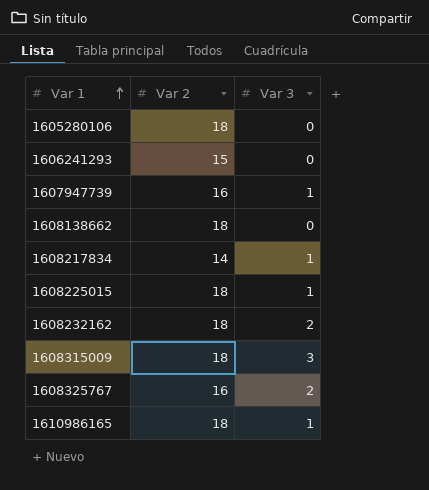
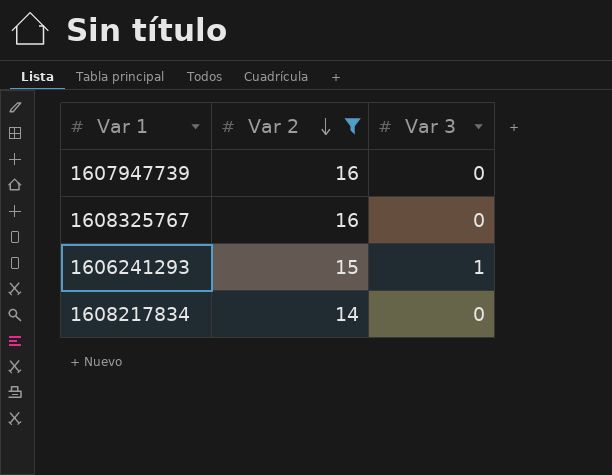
filter: none -> Var 2 != 18
row order: Var 1 ascending -> Var 2 descending
1607947739 | Var 3: 1 -> 0
1608325767 | Var 3: 2 -> 0
1606241293 | Var 3: 0 -> 1
1608217834 | Var 3: 1 -> 0

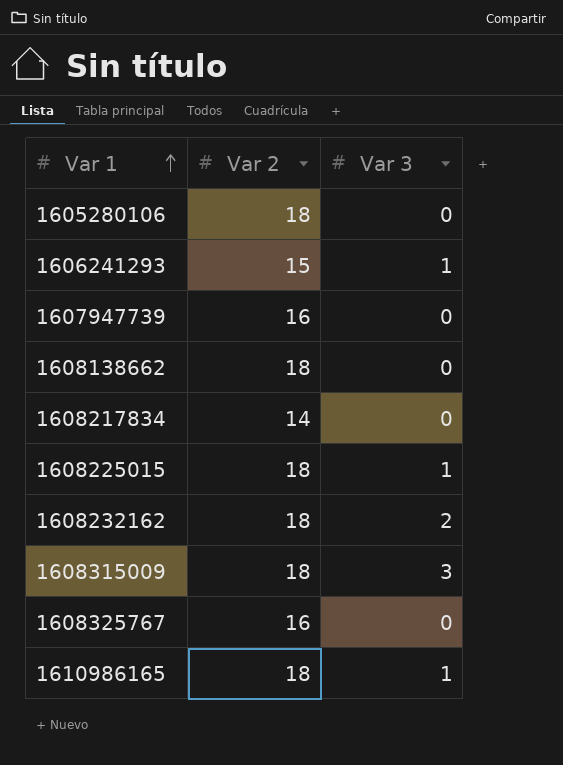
filter: Var 2 != 18 -> none
row order: Var 2 descending -> Var 1 ascending

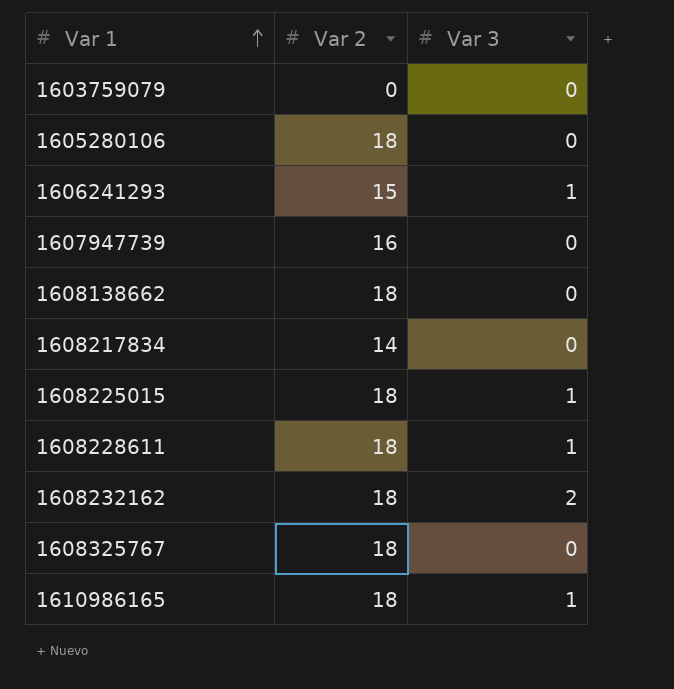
row 1608315009: 18 | 3 -> none
row 1603759079: none -> 0 | 0
row 1608228611: none -> 18 | 1
1608325767 | Var 2: 16 -> 18

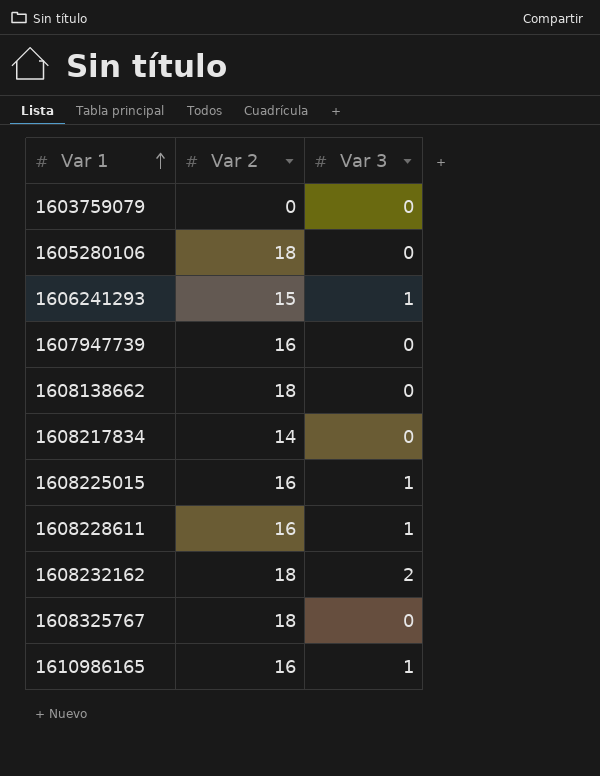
1608225015 | Var 2: 18 -> 16
1608228611 | Var 2: 18 -> 16
1610986165 | Var 2: 18 -> 16

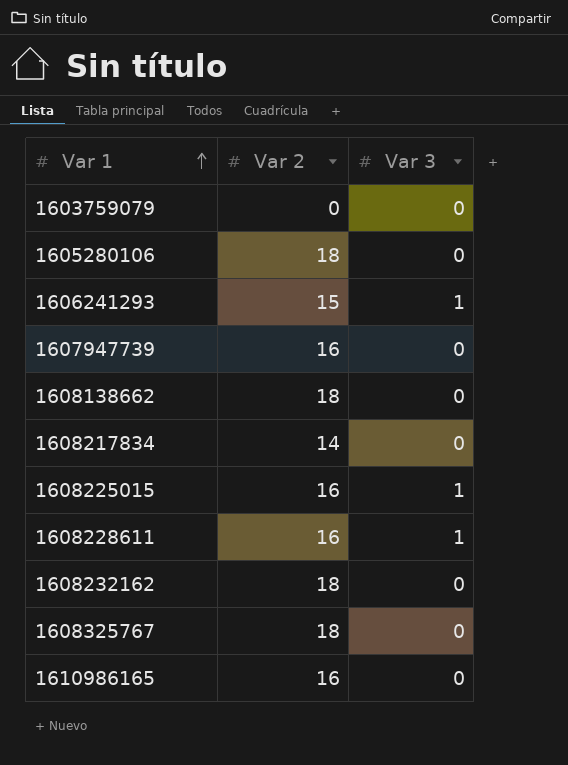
1608232162 | Var 3: 2 -> 0
1610986165 | Var 3: 1 -> 0

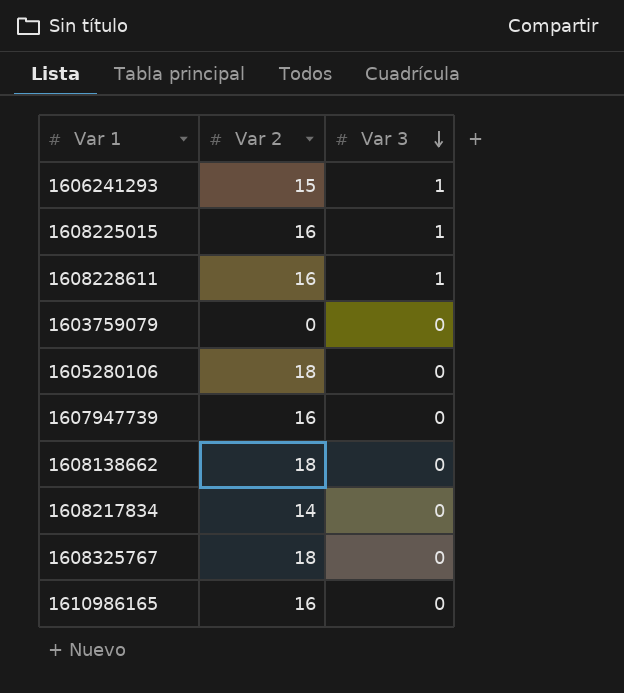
row order: Var 1 ascending -> Var 3 descending
row 1608232162: 18 | 0 -> none

